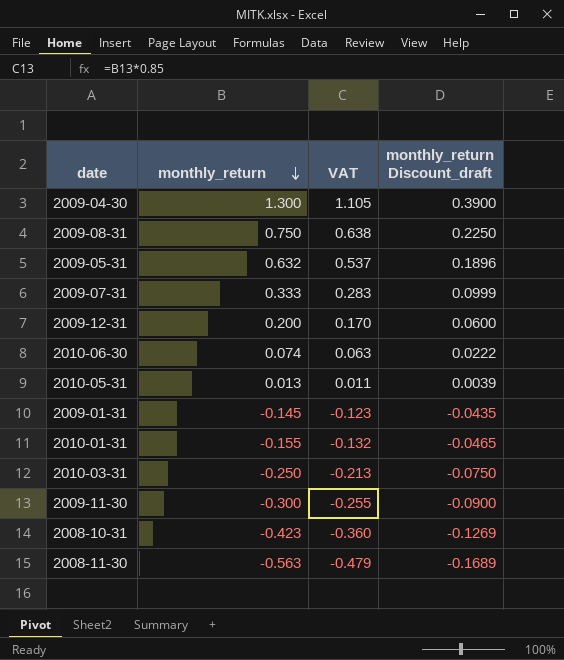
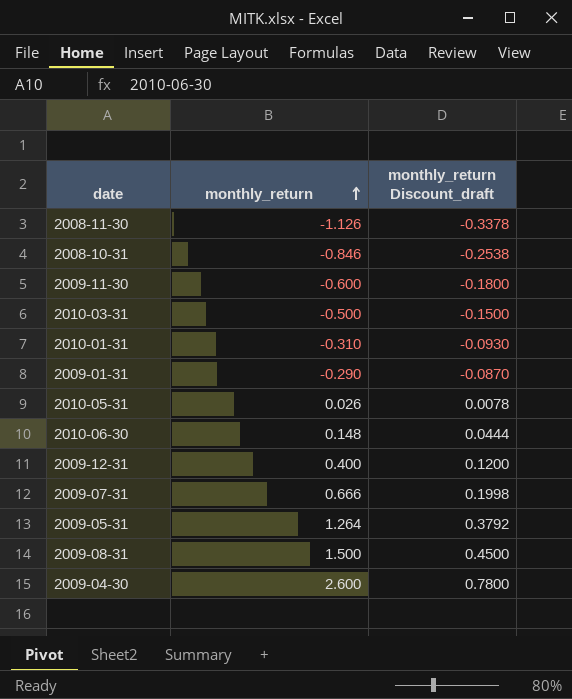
row order: monthly_return descending -> monthly_return ascending
column VAT | formula: [monthly_return] * 0.85 -> none
2008-11-30 | monthly_return: -0.563 -> -1.126
2008-11-30 | monthly_return Discount_draft: -0.1689 -> -0.3378
2008-10-31 | monthly_return: -0.423 -> -0.846
2008-10-31 | monthly_return Discount_draft: -0.1269 -> -0.2538
2009-11-30 | monthly_return: -0.300 -> -0.600
2009-11-30 | monthly_return Discount_draft: -0.0900 -> -0.1800
2010-03-31 | monthly_return: -0.250 -> -0.500
2010-03-31 | monthly_return Discount_draft: -0.0750 -> -0.1500
2010-01-31 | monthly_return: -0.155 -> -0.310
2010-01-31 | monthly_return Discount_draft: -0.0465 -> -0.0930
2009-01-31 | monthly_return: -0.145 -> -0.290
2009-01-31 | monthly_return Discount_draft: -0.0435 -> -0.0870
2010-05-31 | monthly_return: 0.013 -> 0.026
2010-05-31 | monthly_return Discount_draft: 0.0039 -> 0.0078
2010-06-30 | monthly_return: 0.074 -> 0.148
2010-06-30 | monthly_return Discount_draft: 0.0222 -> 0.0444
2009-12-31 | monthly_return: 0.200 -> 0.400
2009-12-31 | monthly_return Discount_draft: 0.0600 -> 0.1200
2009-07-31 | monthly_return: 0.333 -> 0.666
2009-07-31 | monthly_return Discount_draft: 0.0999 -> 0.1998
2009-05-31 | monthly_return: 0.632 -> 1.264
2009-05-31 | monthly_return Discount_draft: 0.1896 -> 0.3792
2009-08-31 | monthly_return: 0.750 -> 1.500
2009-08-31 | monthly_return Discount_draft: 0.2250 -> 0.4500
2009-04-30 | monthly_return: 1.300 -> 2.600
2009-04-30 | monthly_return Discount_draft: 0.3900 -> 0.7800

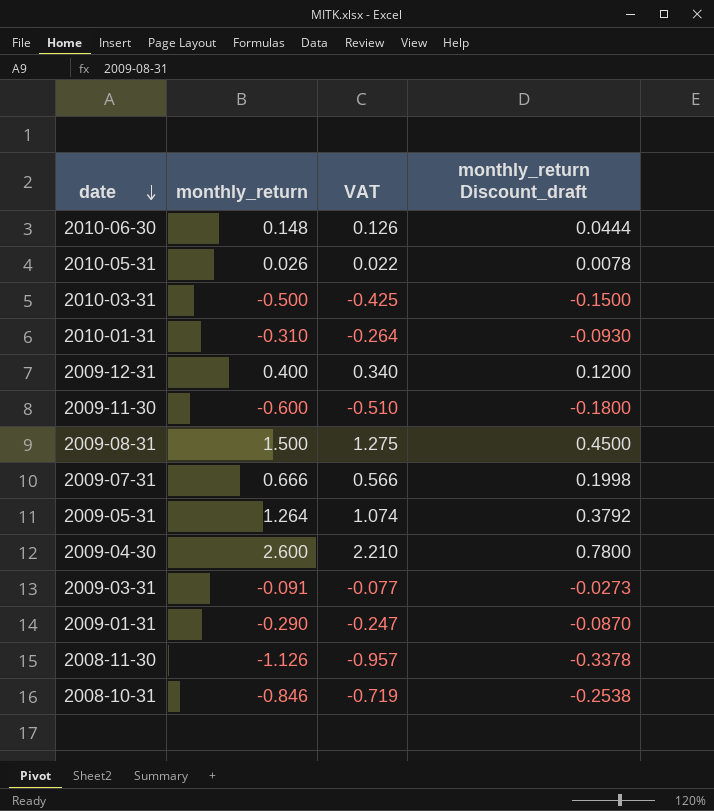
row order: monthly_return ascending -> date descending
column VAT | formula: none -> [monthly_return] * 0.85
row 2009-03-31: none -> -0.091 | -0.077 | -0.0273

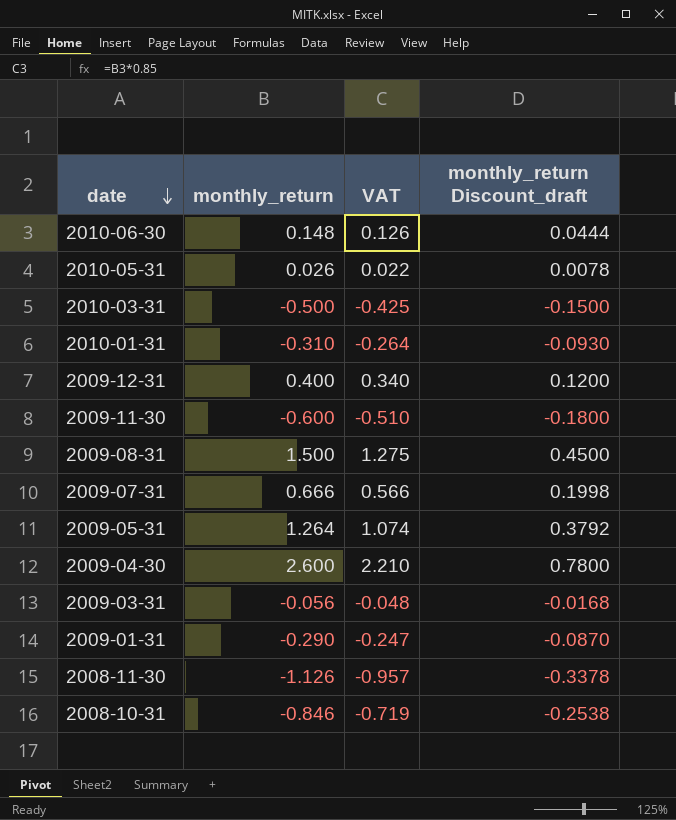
2009-03-31 | monthly_return: -0.091 -> -0.056
2009-03-31 | VAT: -0.077 -> -0.048
2009-03-31 | monthly_return Discount_draft: -0.0273 -> -0.0168

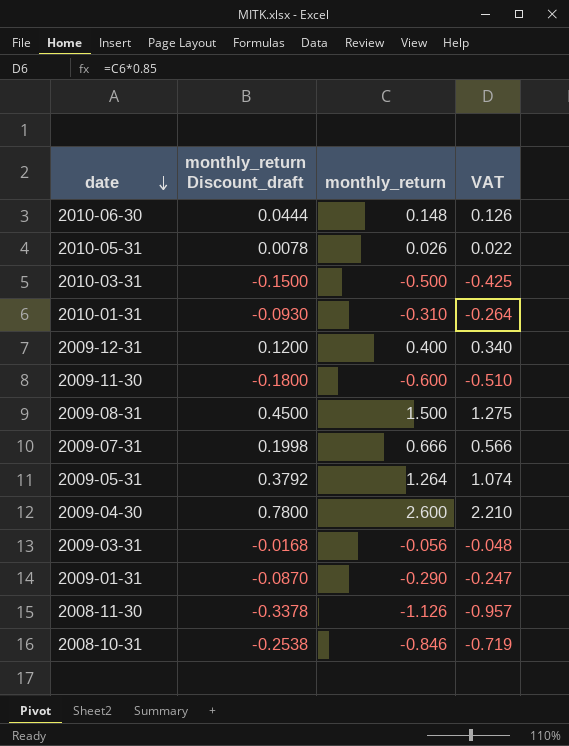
column monthly_return Discount_draft | position: 4 -> 2

